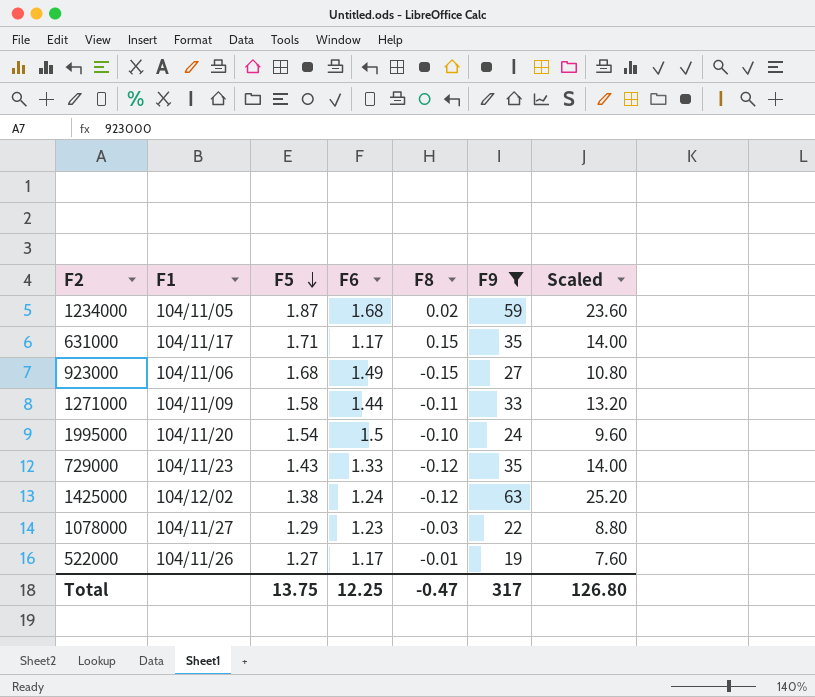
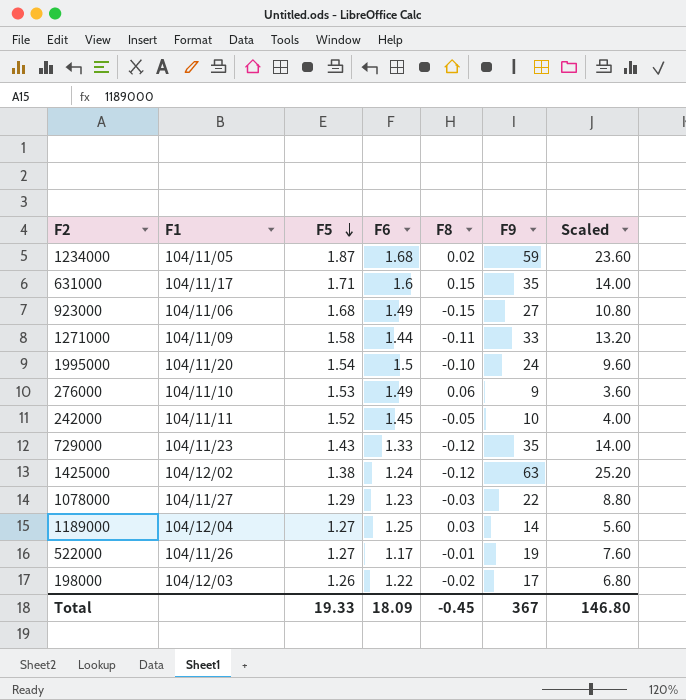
filter: F9 >= 19 -> none
631000 | F6: 1.17 -> 1.6
Total | F5: 13.75 -> 19.33
Total | F6: 12.25 -> 18.09
Total | F8: -0.47 -> -0.45
Total | F9: 317 -> 367
Total | Scaled: 126.80 -> 146.80

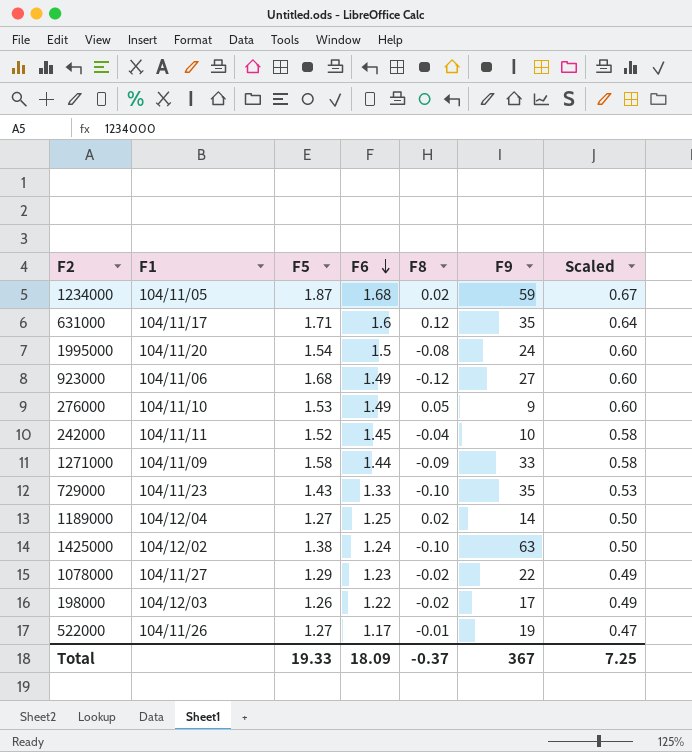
row order: F5 descending -> F6 descending
column Scaled | formula: [F9] * 0.4 -> [F6] * 0.4
631000 | F8: 0.15 -> 0.12
1995000 | F8: -0.10 -> -0.08
923000 | F8: -0.15 -> -0.12
276000 | F8: 0.06 -> 0.05
242000 | F8: -0.05 -> -0.04
1271000 | F8: -0.11 -> -0.09
729000 | F8: -0.12 -> -0.10
1189000 | F8: 0.03 -> 0.02
1425000 | F8: -0.12 -> -0.10
1078000 | F8: -0.03 -> -0.02
Total | F8: -0.45 -> -0.37
Total | Scaled: 146.80 -> 7.25

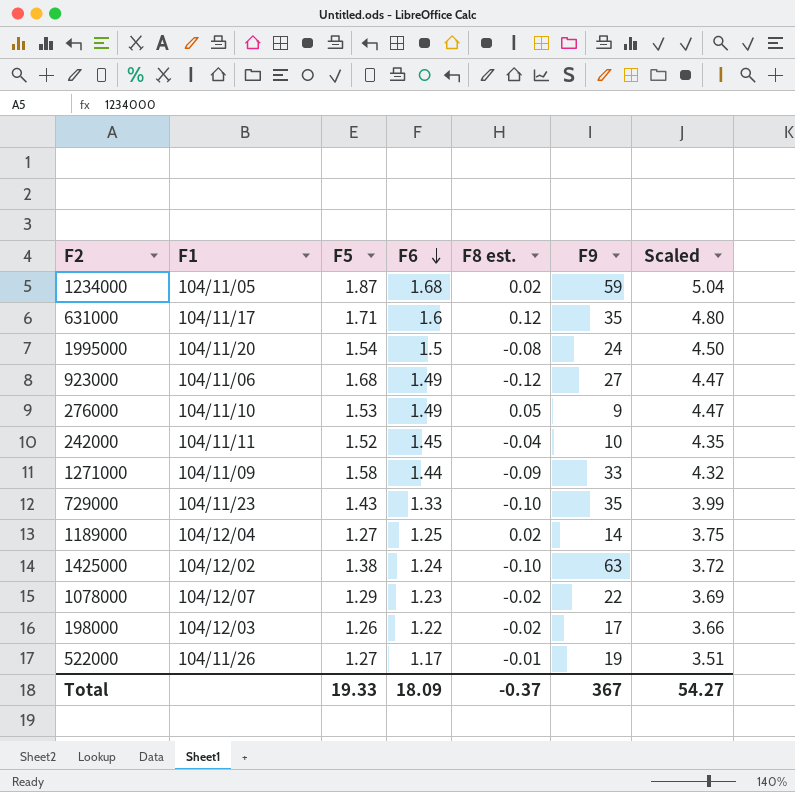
column name: F8 -> F8 est.
column Scaled | formula: [F6] * 0.4 -> [F6] * 3
1078000 | F1: 104/11/27 -> 104/12/07
Total | Scaled: 7.25 -> 54.27

